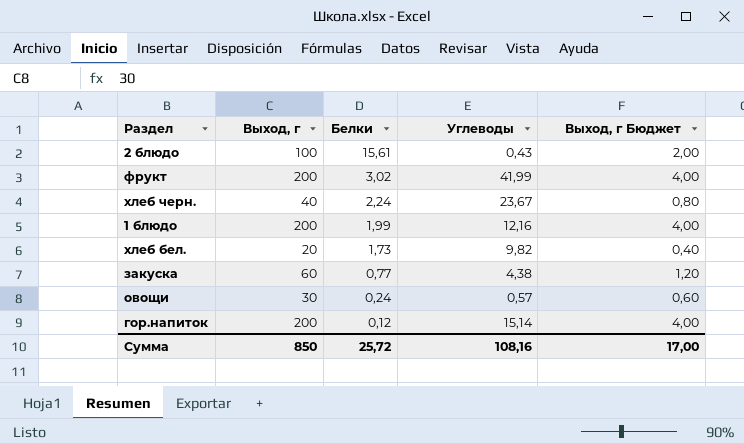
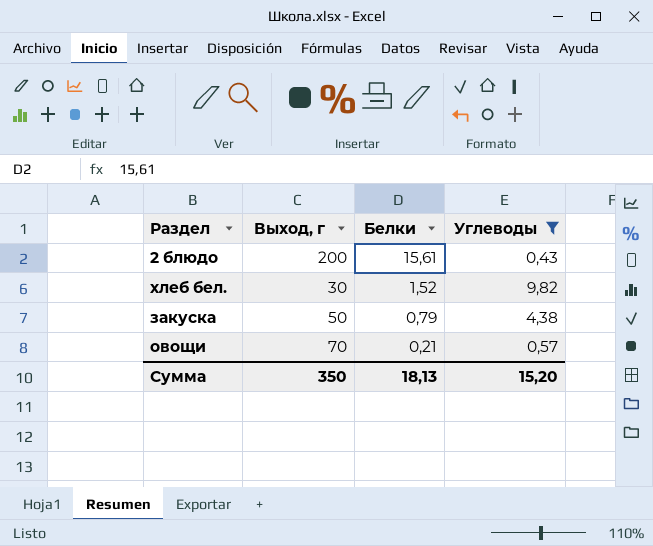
filter: none -> Углеводы <= 9,82
column Выход, г Бюджет | formula: [Выход, г] * 0,02 -> none
2 блюдо | Выход, г: 100 -> 200
хлеб бел. | Выход, г: 20 -> 30
хлеб бел. | Белки: 1,73 -> 1,52
закуска | Выход, г: 60 -> 50
закуска | Белки: 0,77 -> 0,79
овощи | Выход, г: 30 -> 70
овощи | Белки: 0,24 -> 0,21
Сумма | Выход, г: 850 -> 350
Сумма | Белки: 25,72 -> 18,13
Сумма | Углеводы: 108,16 -> 15,20

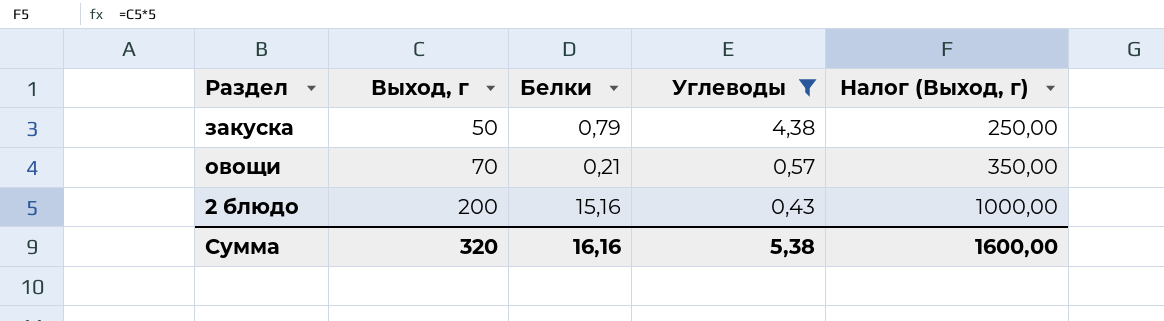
row order: Белки descending -> Выход, г ascending
column Налог (Выход, г) | formula: none -> [Выход, г] * 5
row хлеб бел.: 30 | 1,52 | 9,82 -> none
2 блюдо | Белки: 15,61 -> 15,16
Сумма | Выход, г: 350 -> 320
Сумма | Белки: 18,13 -> 16,16
Сумма | Углеводы: 15,20 -> 5,38

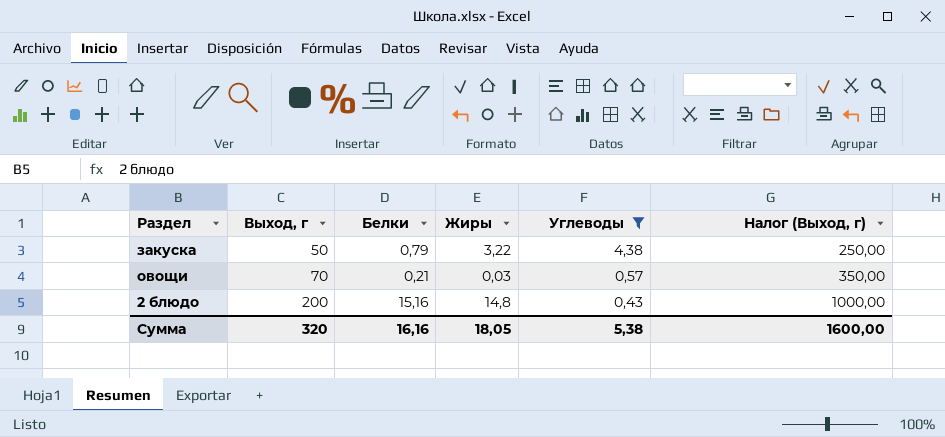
column Жиры | position: none -> 4

